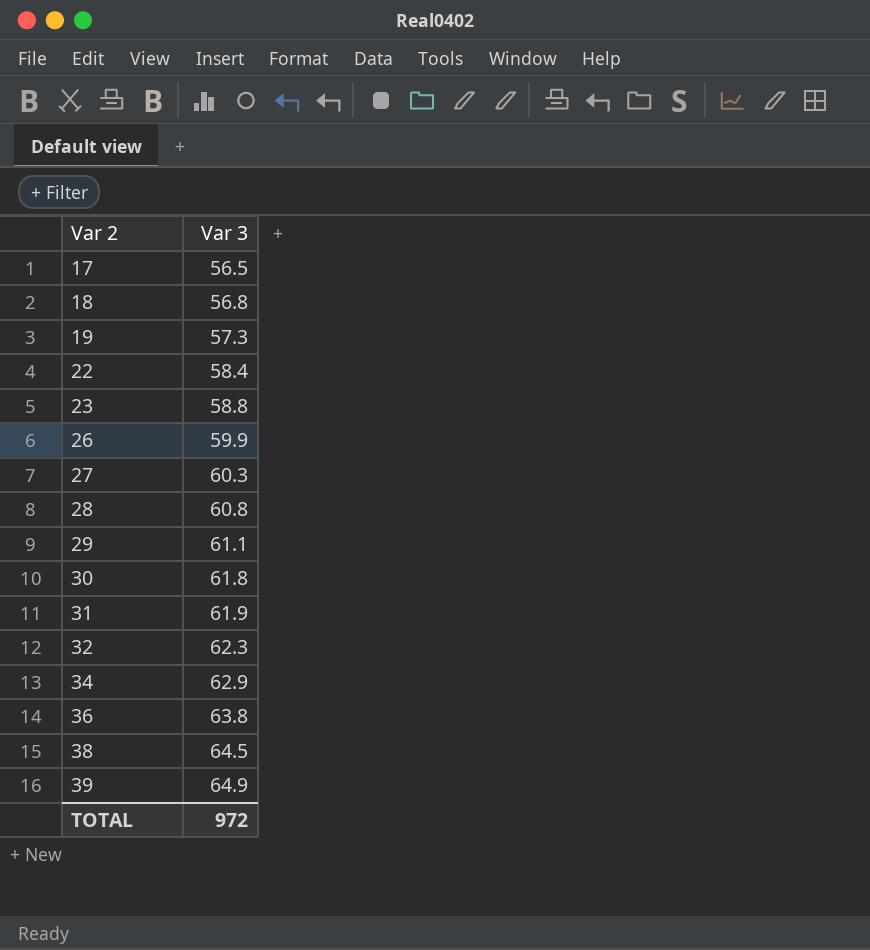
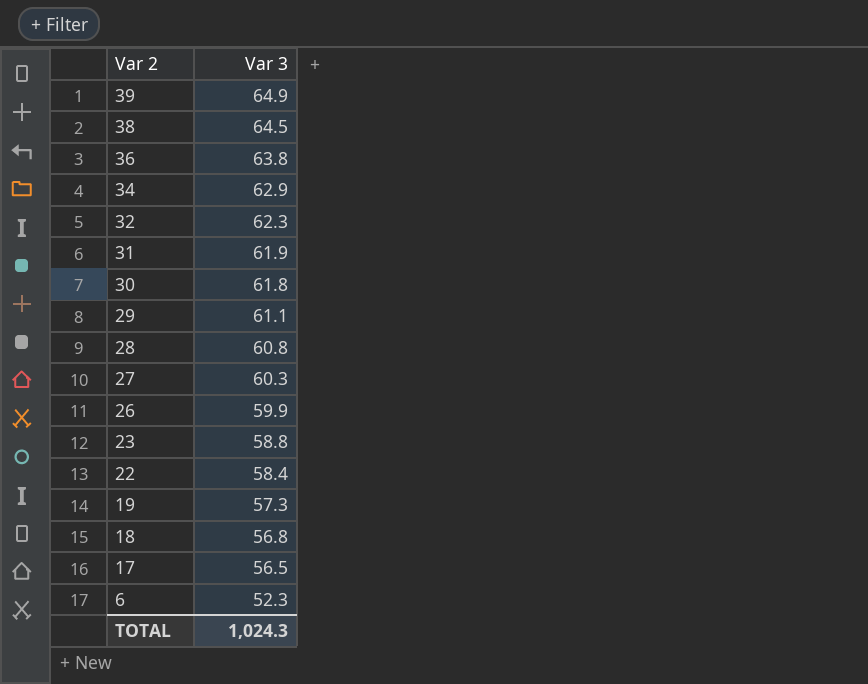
row order: Var 2 ascending -> Var 2 descending
row 6: none -> 52.3
TOTAL | Var 3: 972 -> 1,024.3

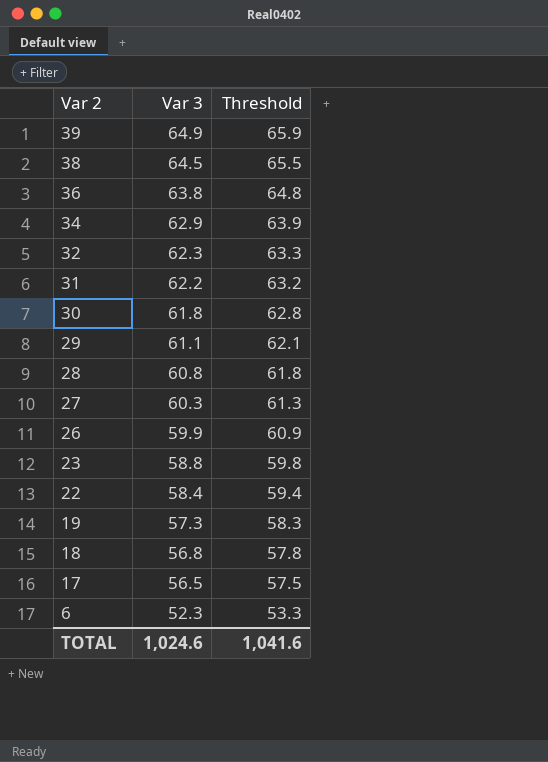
column Threshold | formula: none -> [Var 3] + 1
31 | Var 3: 61.9 -> 62.2
TOTAL | Var 3: 1,024.3 -> 1,024.6

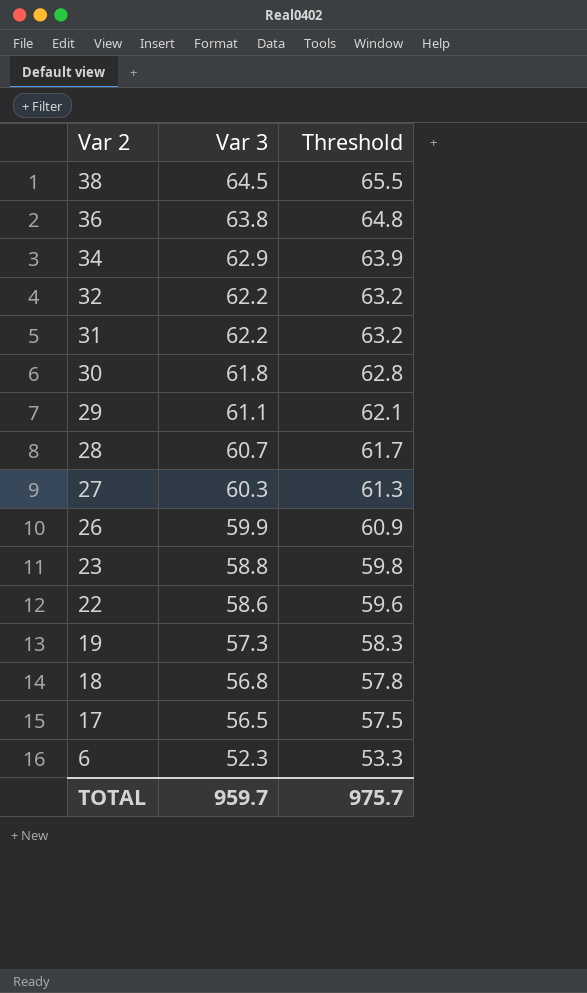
row 39: 64.9 | 65.9 -> none
32 | Var 3: 62.3 -> 62.2
32 | Threshold: 63.3 -> 63.2
28 | Var 3: 60.8 -> 60.7
28 | Threshold: 61.8 -> 61.7
22 | Var 3: 58.4 -> 58.6
22 | Threshold: 59.4 -> 59.6
TOTAL | Var 3: 1,024.6 -> 959.7
TOTAL | Threshold: 1,041.6 -> 975.7

